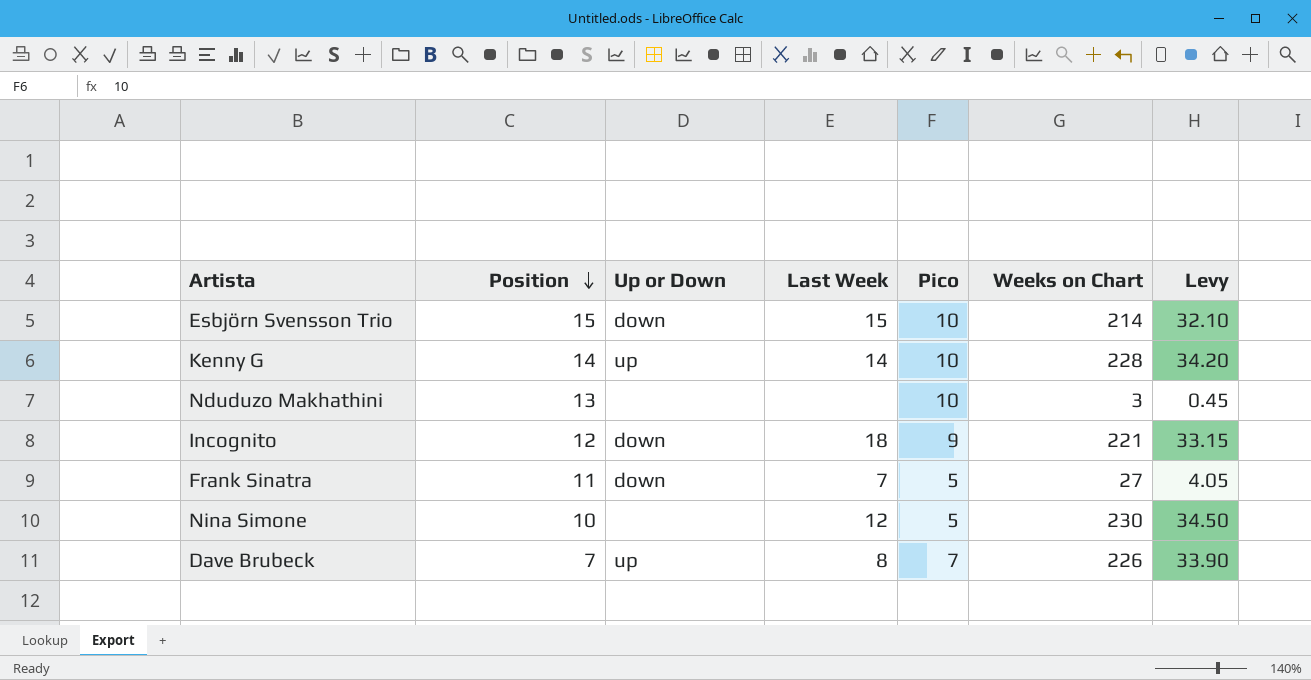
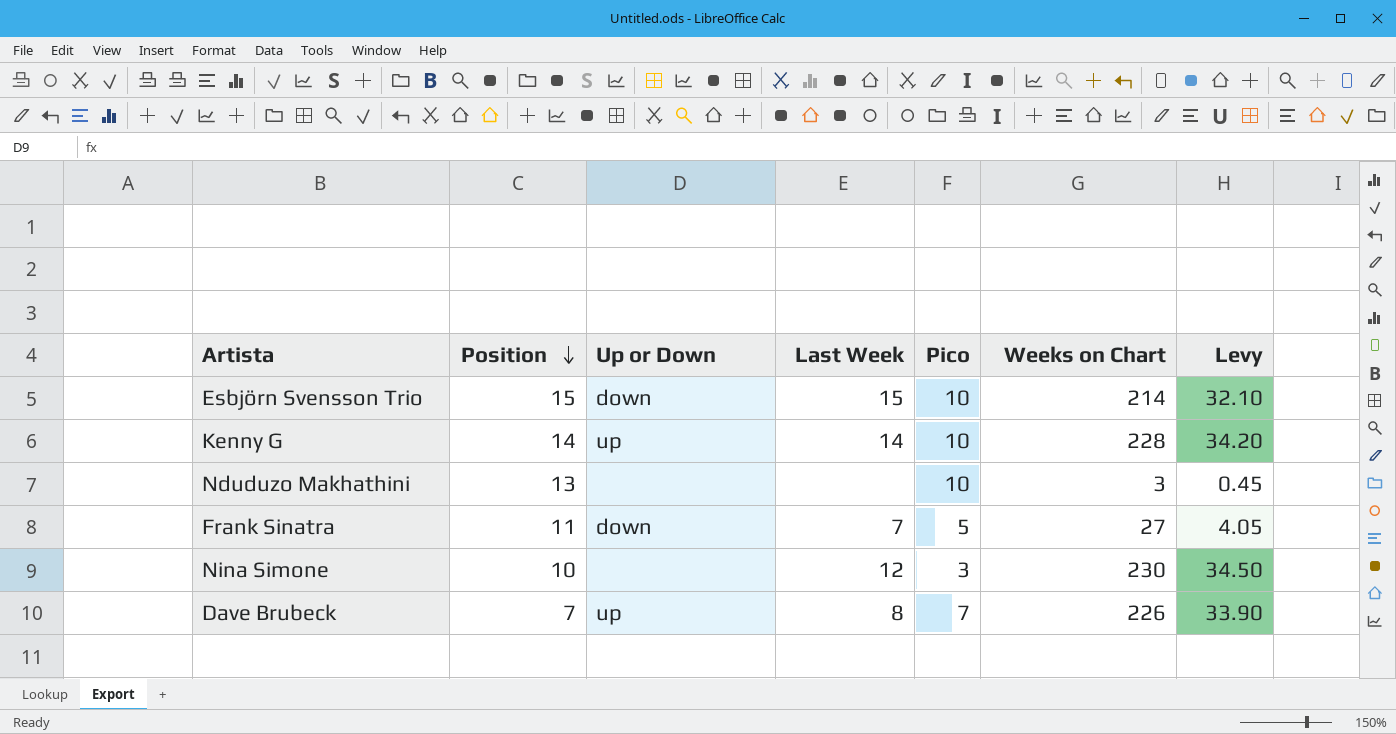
row Incognito: 12 | down | 18 | 9 | 221 | 33.15 -> none
Nina Simone | Pico: 5 -> 3

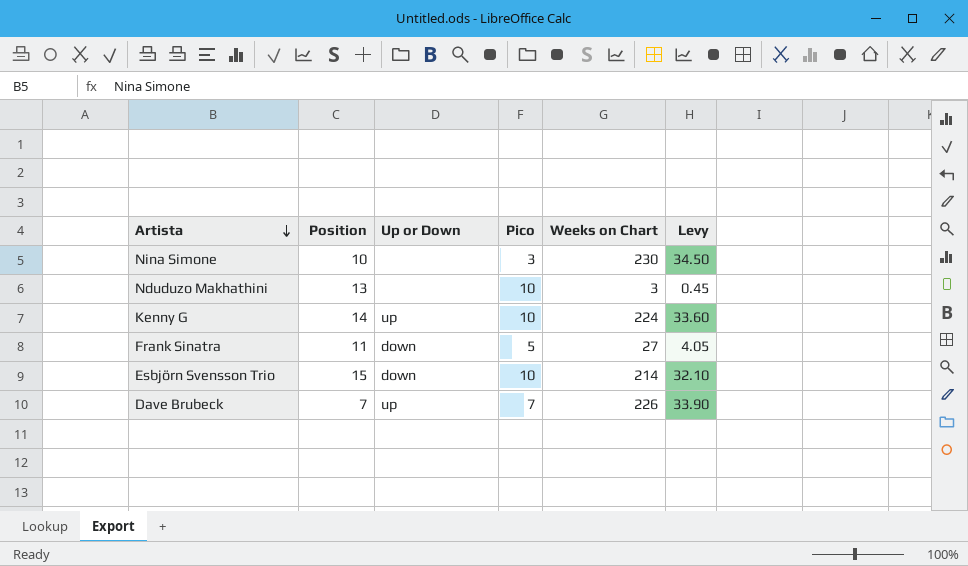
row order: Position descending -> Artista descending
column Last Week | position: 4 -> none
Kenny G | Weeks on Chart: 228 -> 224
Kenny G | Levy: 34.20 -> 33.60

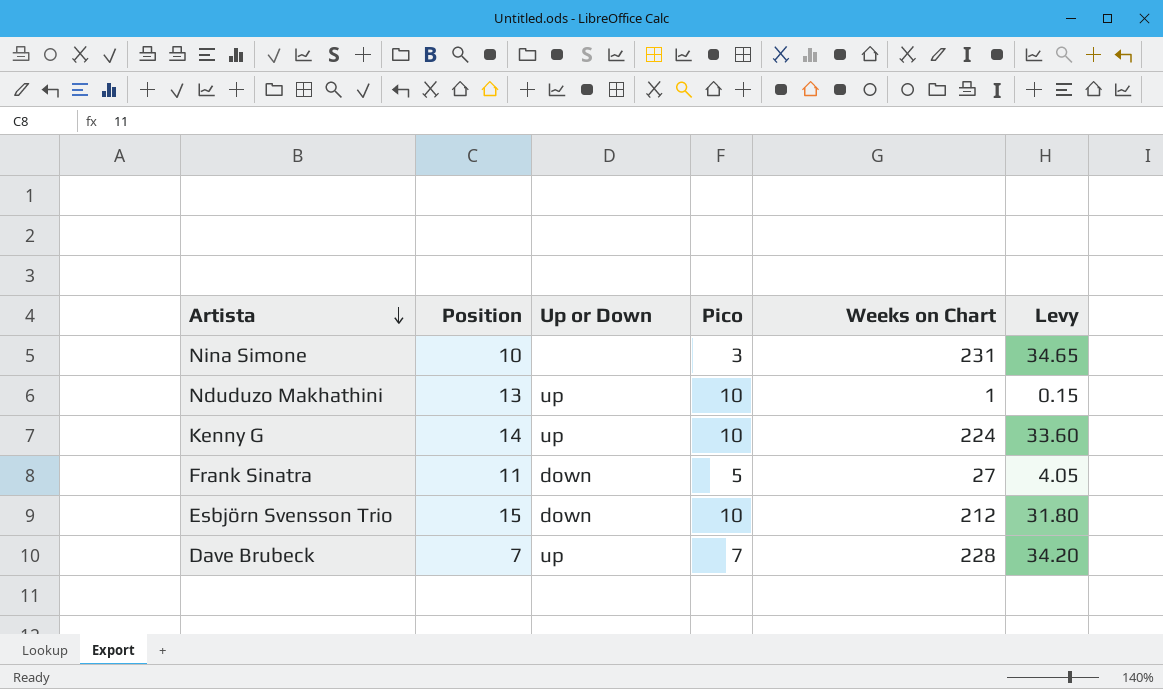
Nina Simone | Weeks on Chart: 230 -> 231
Nina Simone | Levy: 34.50 -> 34.65
Nduduzo Makhathini | Up or Down: none -> up
Nduduzo Makhathini | Weeks on Chart: 3 -> 1
Nduduzo Makhathini | Levy: 0.45 -> 0.15
Esbjörn Svensson Trio | Weeks on Chart: 214 -> 212
Esbjörn Svensson Trio | Levy: 32.10 -> 31.80
Dave Brubeck | Weeks on Chart: 226 -> 228
Dave Brubeck | Levy: 33.90 -> 34.20

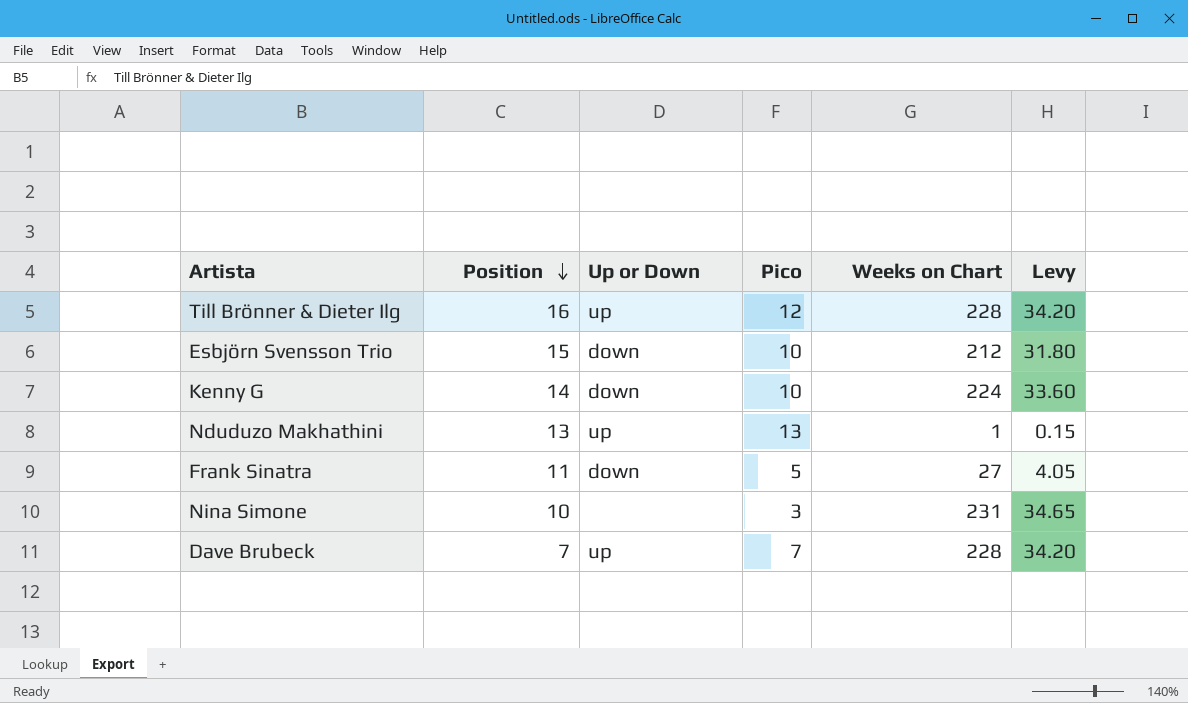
row order: Artista descending -> Position descending
row Till Brönner & Dieter Ilg: none -> 16 | up | 12 | 228 | 34.20
Kenny G | Up or Down: up -> down
Nduduzo Makhathini | Pico: 10 -> 13

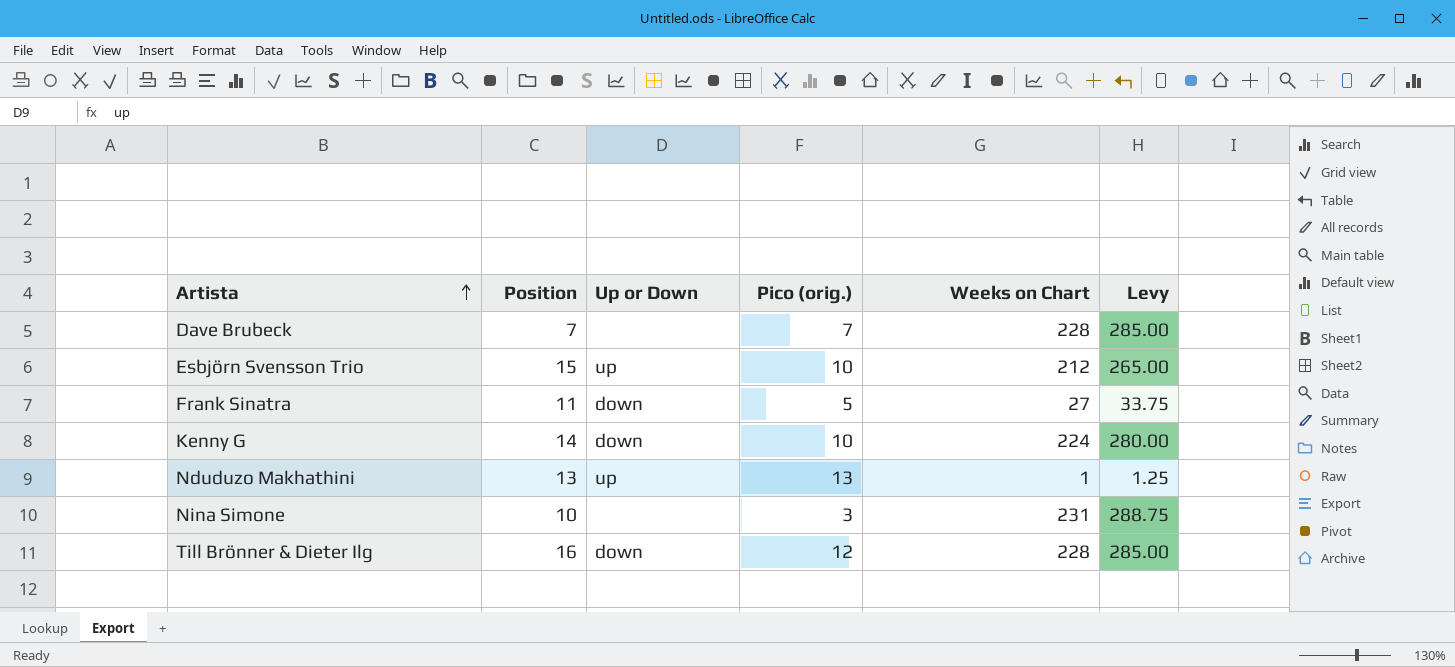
row order: Position descending -> Artista ascending
column name: Pico -> Pico (orig.)
column Levy | formula: [Weeks on Chart] * 0.15 -> [Weeks on Chart] * 1.25
Dave Brubeck | Up or Down: up -> none
Esbjörn Svensson Trio | Up or Down: down -> up
Till Brönner & Dieter Ilg | Up or Down: up -> down

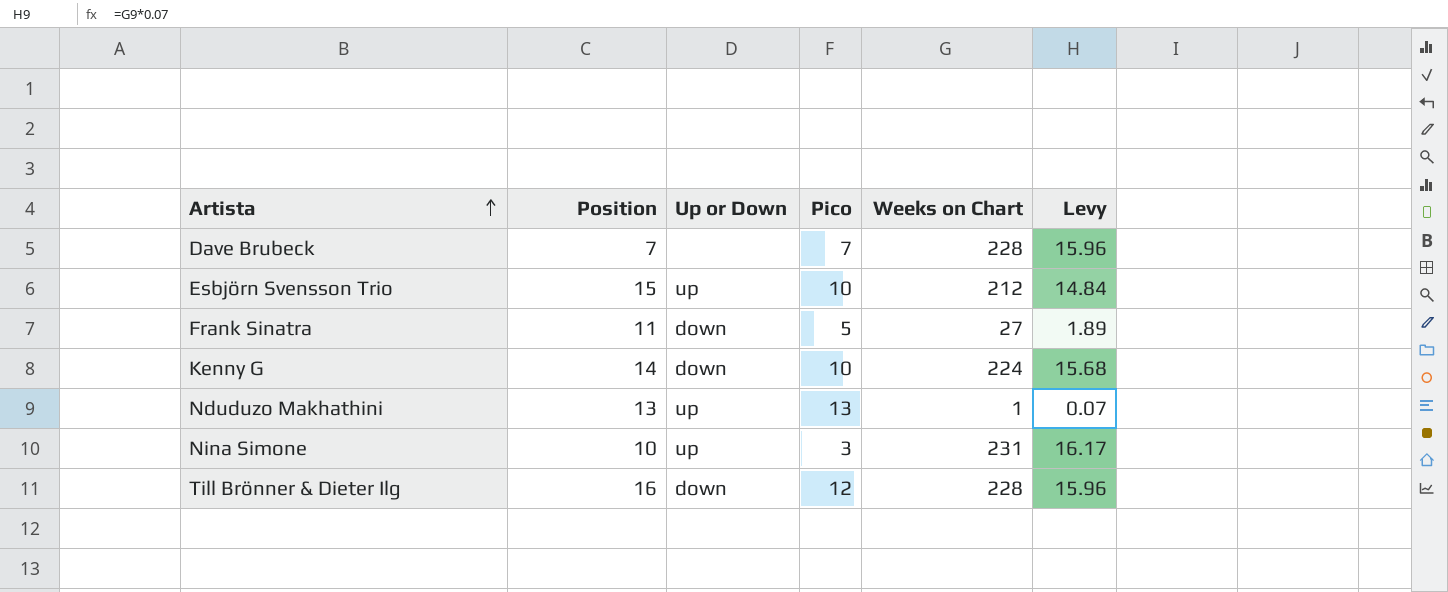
column name: Pico (orig.) -> Pico
column Levy | formula: [Weeks on Chart] * 1.25 -> [Weeks on Chart] * 0.07
Nina Simone | Up or Down: none -> up

